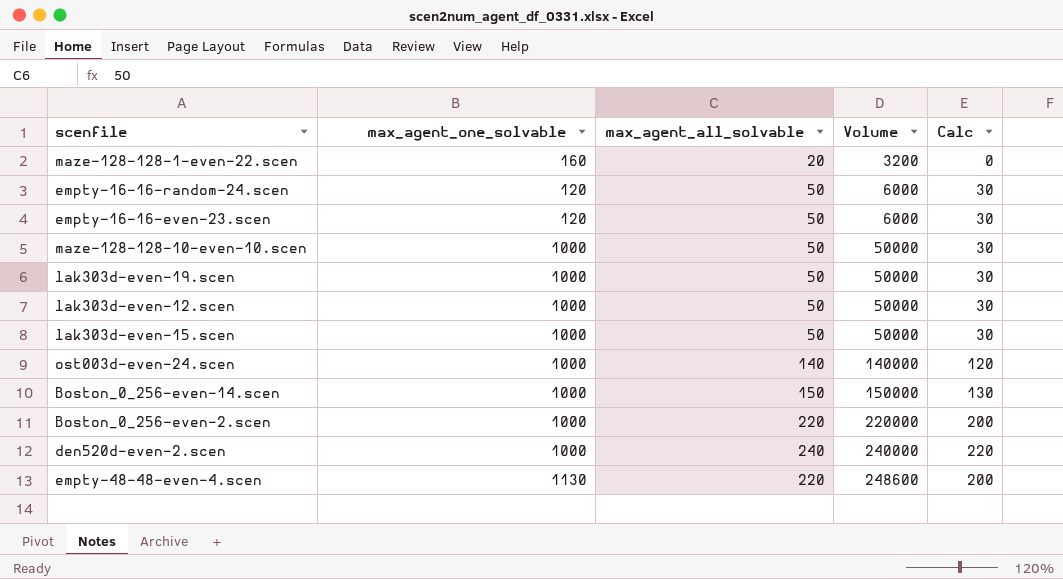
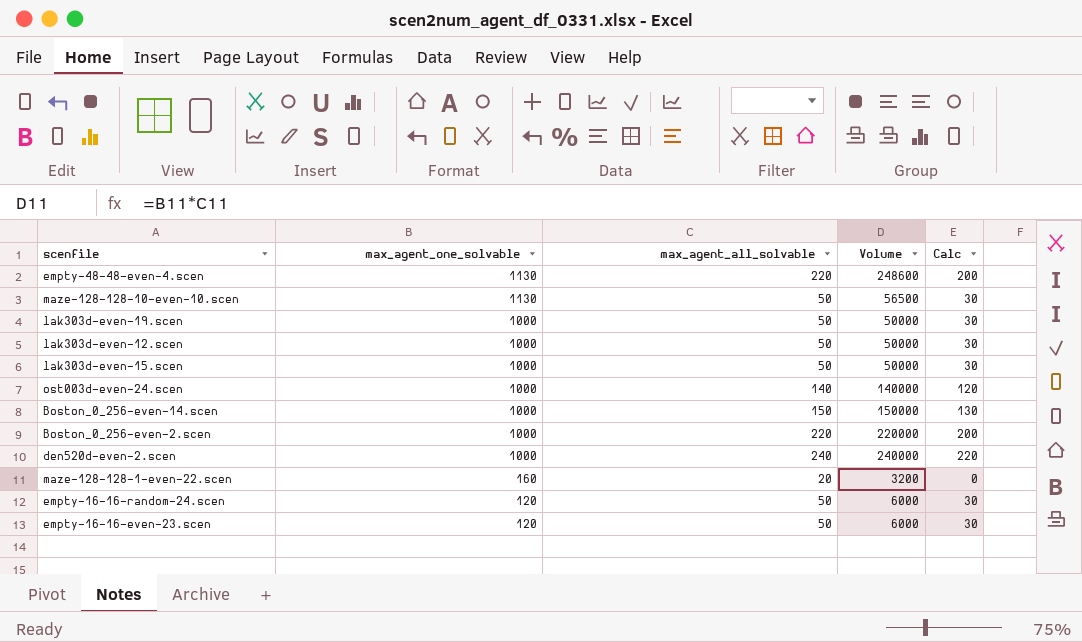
row order: Volume ascending -> max_agent_one_solvable descending
maze-128-128-10-even-10.scen | max_agent_one_solvable: 1000 -> 1130
maze-128-128-10-even-10.scen | Volume: 50000 -> 56500

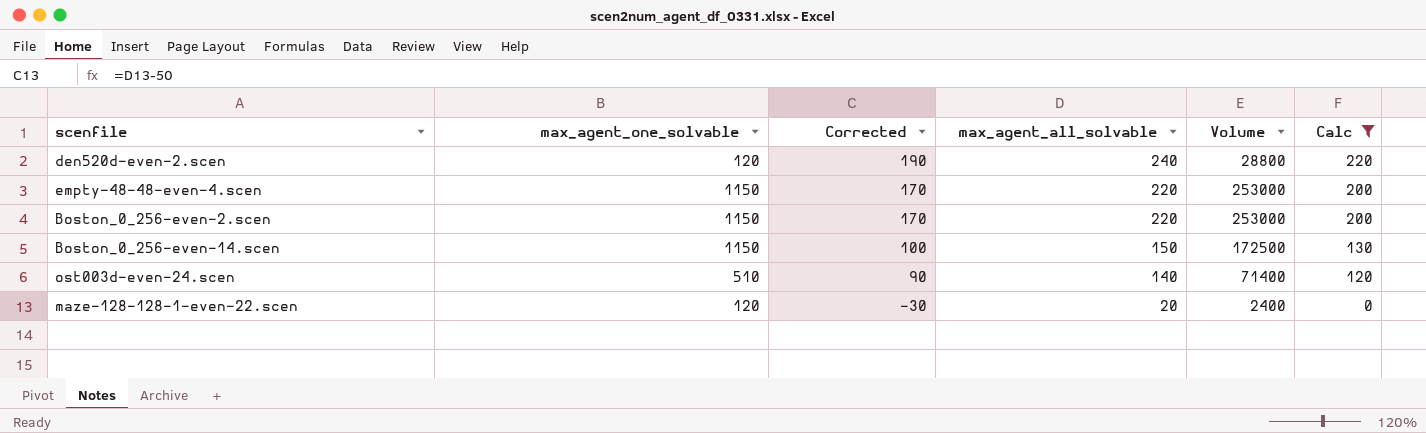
filter: none -> Calc != 30
row order: max_agent_one_solvable descending -> Corrected descending
column Corrected | formula: none -> [max_agent_all_solvable] - 50
den520d-even-2.scen | max_agent_one_solvable: 1000 -> 120
den520d-even-2.scen | Volume: 240000 -> 28800
empty-48-48-even-4.scen | max_agent_one_solvable: 1130 -> 1150
empty-48-48-even-4.scen | Volume: 248600 -> 253000
Boston_0_256-even-2.scen | max_agent_one_solvable: 1000 -> 1150
Boston_0_256-even-2.scen | Volume: 220000 -> 253000
Boston_0_256-even-14.scen | max_agent_one_solvable: 1000 -> 1150
Boston_0_256-even-14.scen | Volume: 150000 -> 172500
ost003d-even-24.scen | max_agent_one_solvable: 1000 -> 510
ost003d-even-24.scen | Volume: 140000 -> 71400
maze-128-128-1-even-22.scen | max_agent_one_solvable: 160 -> 120
maze-128-128-1-even-22.scen | Volume: 3200 -> 2400

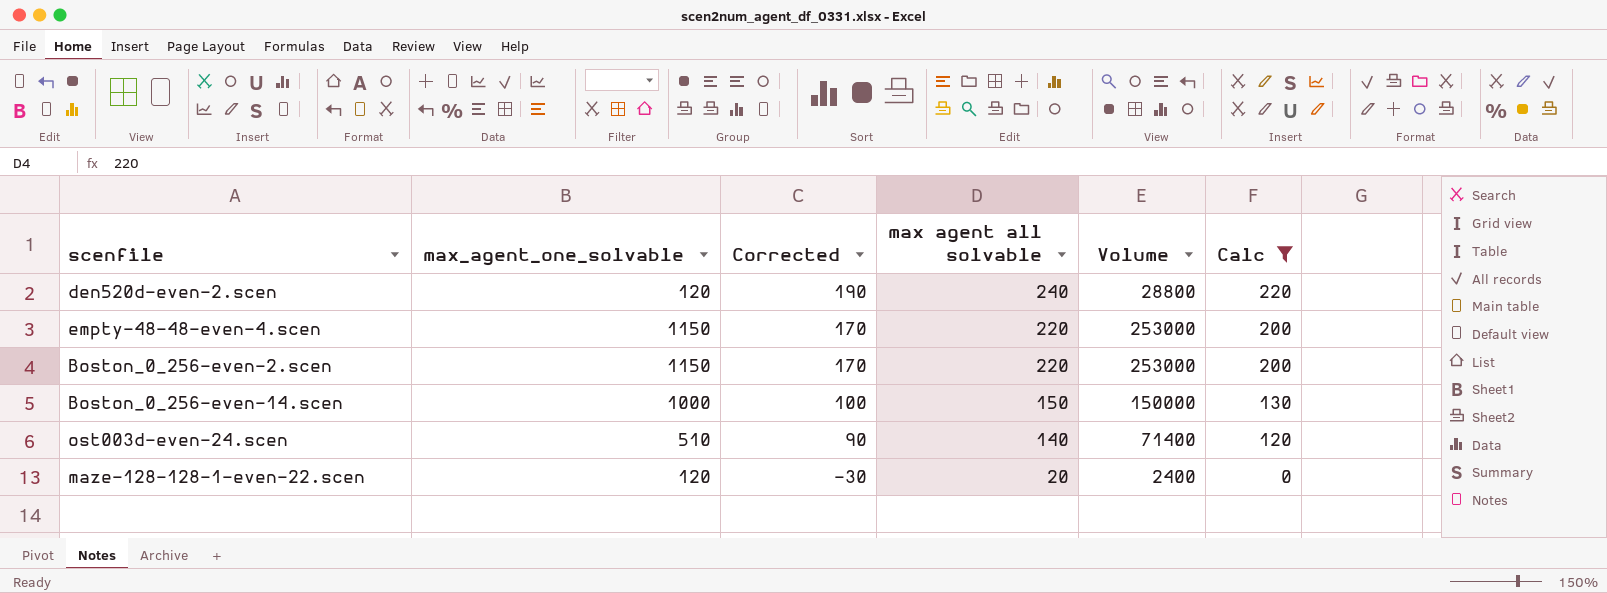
column name: max_agent_all_solvable -> max agent all solvable
Boston_0_256-even-14.scen | max_agent_one_solvable: 1150 -> 1000
Boston_0_256-even-14.scen | Volume: 172500 -> 150000

